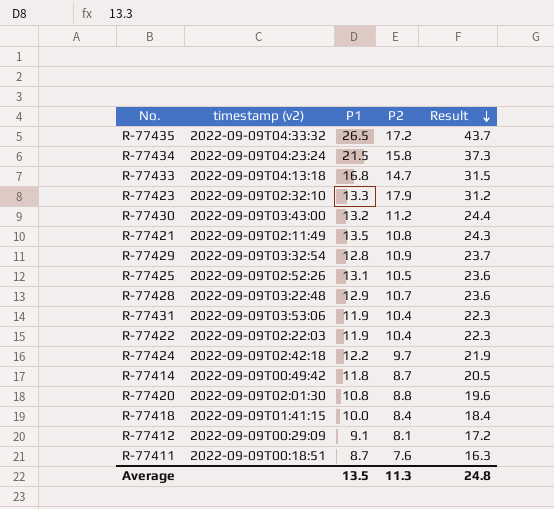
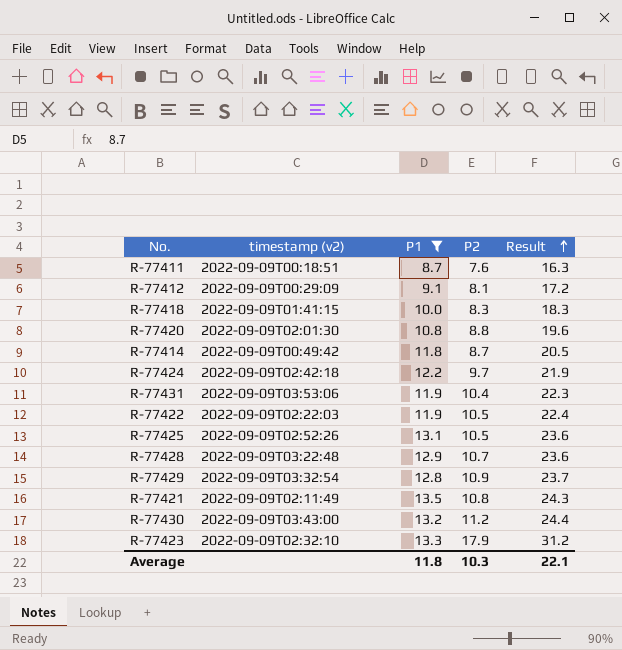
filter: none -> P1 <= 13.5
row order: Result descending -> Result ascending
R-77418 | P2: 8.4 -> 8.3
R-77418 | Result: 18.4 -> 18.3
R-77422 | P2: 10.4 -> 10.5
R-77422 | Result: 22.3 -> 22.4
Average | P1: 13.5 -> 11.8
Average | P2: 11.3 -> 10.3
Average | Result: 24.8 -> 22.1

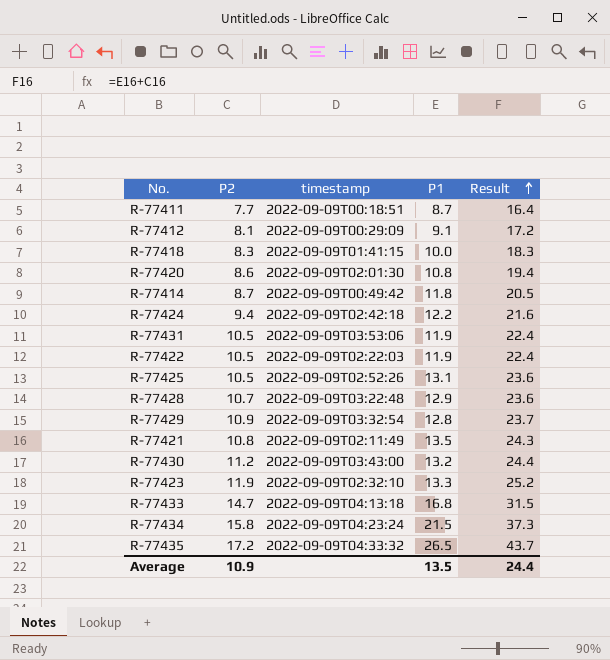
filter: P1 <= 13.5 -> none
column P2 | position: 4 -> 2
column name: timestamp (v2) -> timestamp
R-77411 | P2: 7.6 -> 7.7
R-77411 | Result: 16.3 -> 16.4
R-77420 | P2: 8.8 -> 8.6
R-77420 | Result: 19.6 -> 19.4
R-77424 | P2: 9.7 -> 9.4
R-77424 | Result: 21.9 -> 21.6
R-77431 | P2: 10.4 -> 10.5
R-77431 | Result: 22.3 -> 22.4
R-77423 | P2: 17.9 -> 11.9
R-77423 | Result: 31.2 -> 25.2
Average | P2: 10.3 -> 10.9
Average | P1: 11.8 -> 13.5
Average | Result: 22.1 -> 24.4

